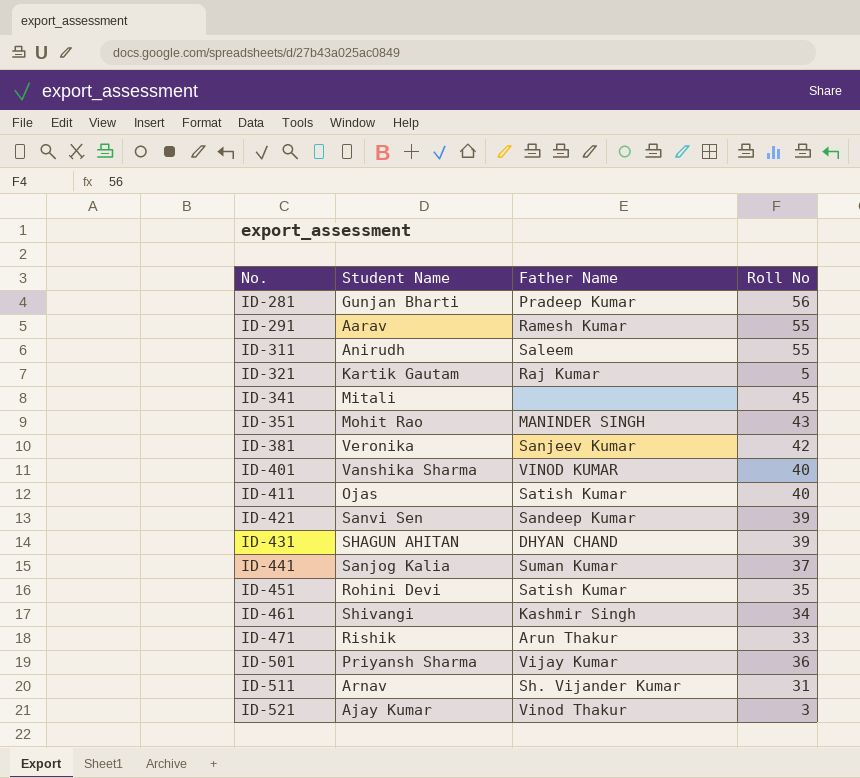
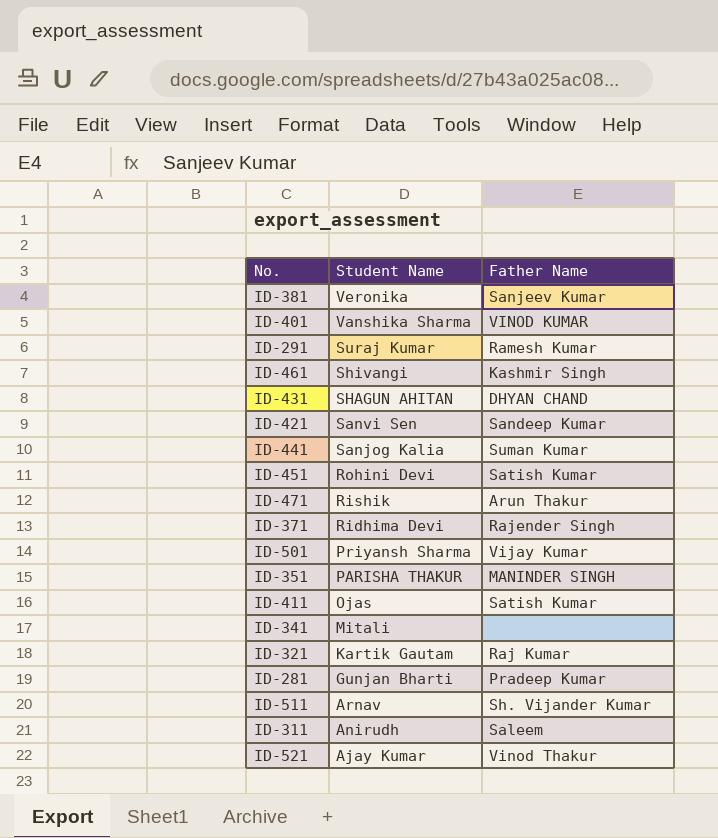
row order: No. ascending -> Student Name descending
column Roll No | position: 4 -> none
ID-291 | Student Name: Aarav -> Suraj Kumar
row ID-371: none -> Ridhima Devi | Rajender Singh
ID-351 | Student Name: Mohit Rao -> PARISHA THAKUR

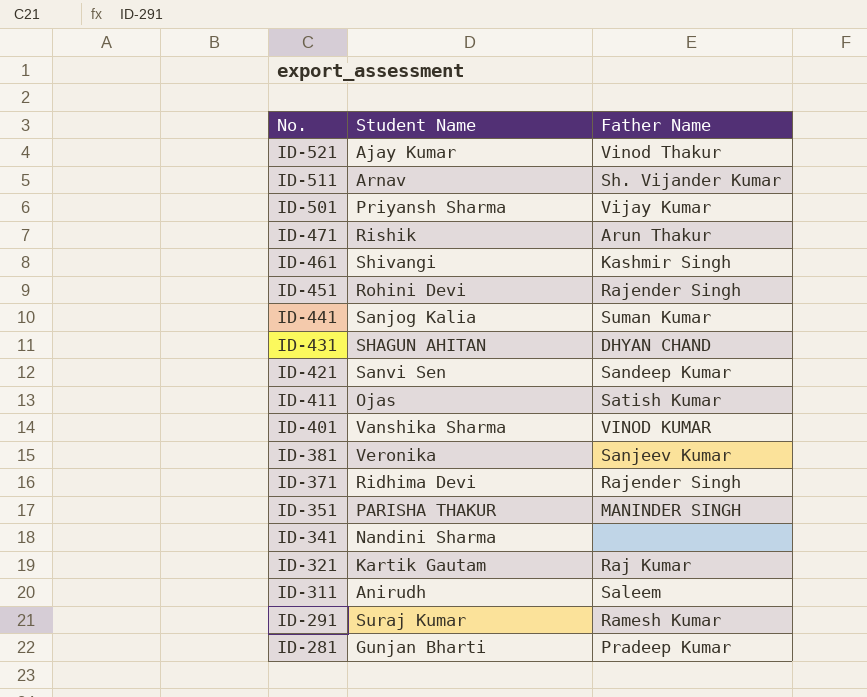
row order: Student Name descending -> No. descending
ID-451 | Father Name: Satish Kumar -> Rajender Singh
ID-341 | Student Name: Mitali -> Nandini Sharma

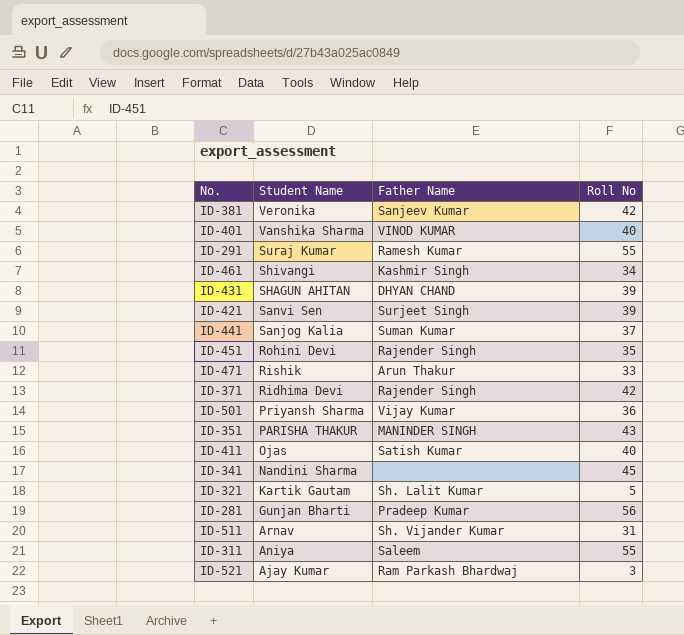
row order: No. descending -> Student Name descending
column Roll No | position: none -> 4
ID-421 | Father Name: Sandeep Kumar -> Surjeet Singh
ID-321 | Father Name: Raj Kumar -> Sh. Lalit Kumar
ID-311 | Student Name: Anirudh -> Aniya
ID-521 | Father Name: Vinod Thakur -> Ram Parkash Bhardwaj

